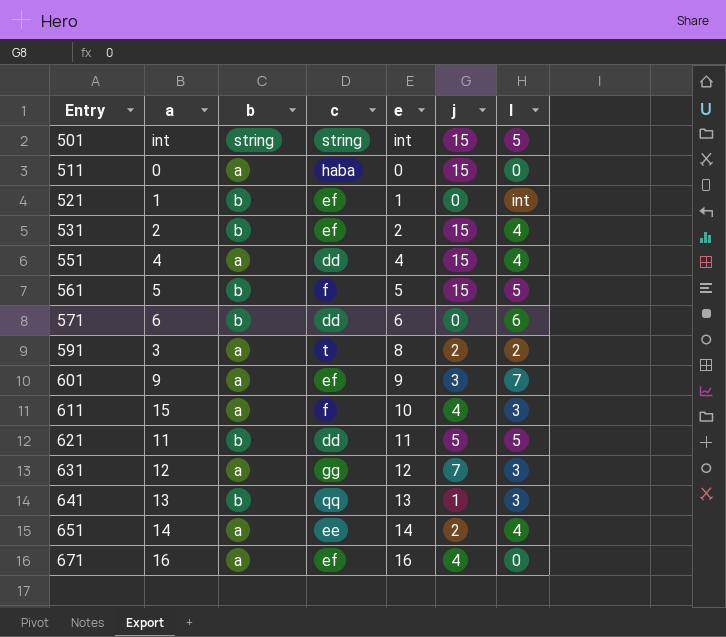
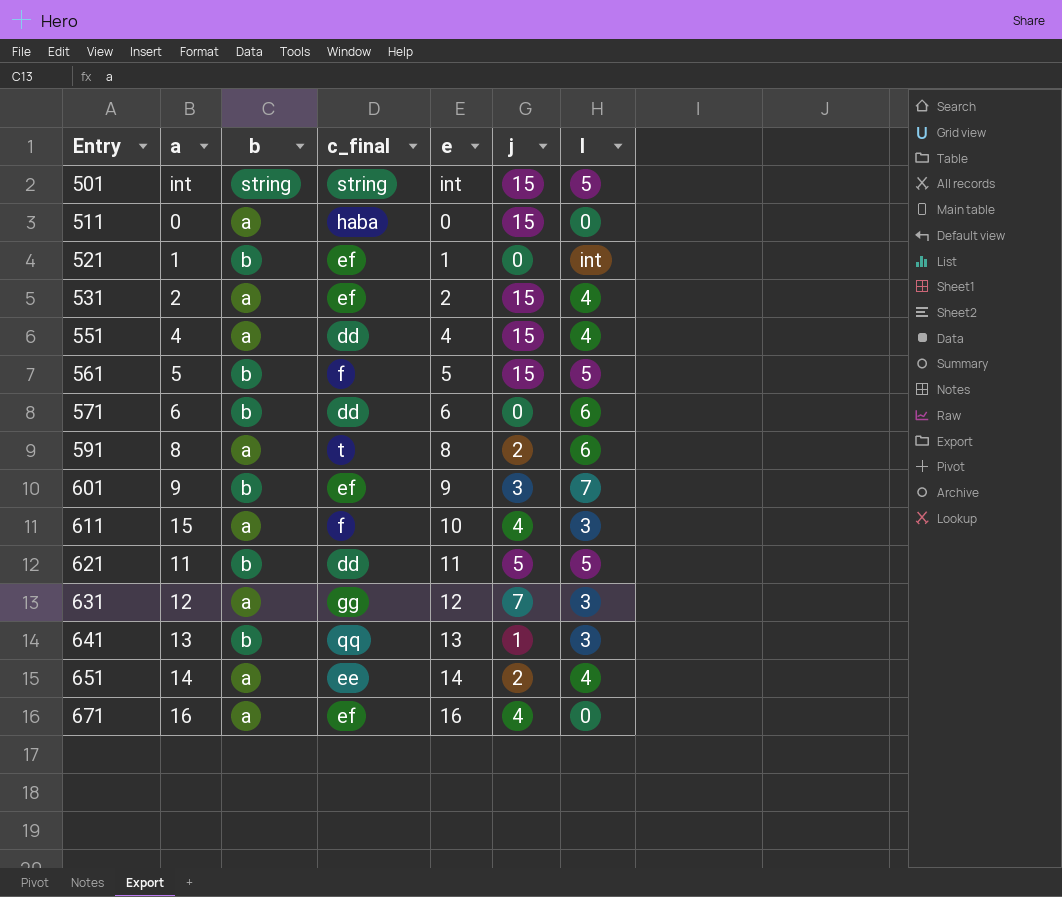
column name: c -> c_final
531 | b: b -> a
591 | a: 3 -> 8
591 | l: 2 -> 6
601 | b: a -> b

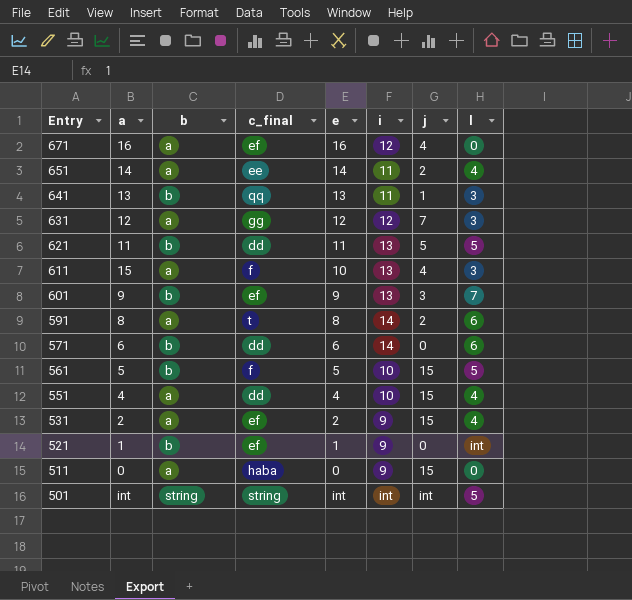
row order: Entry ascending -> Entry descending
column i | position: none -> 6
501 | j: 15 -> int

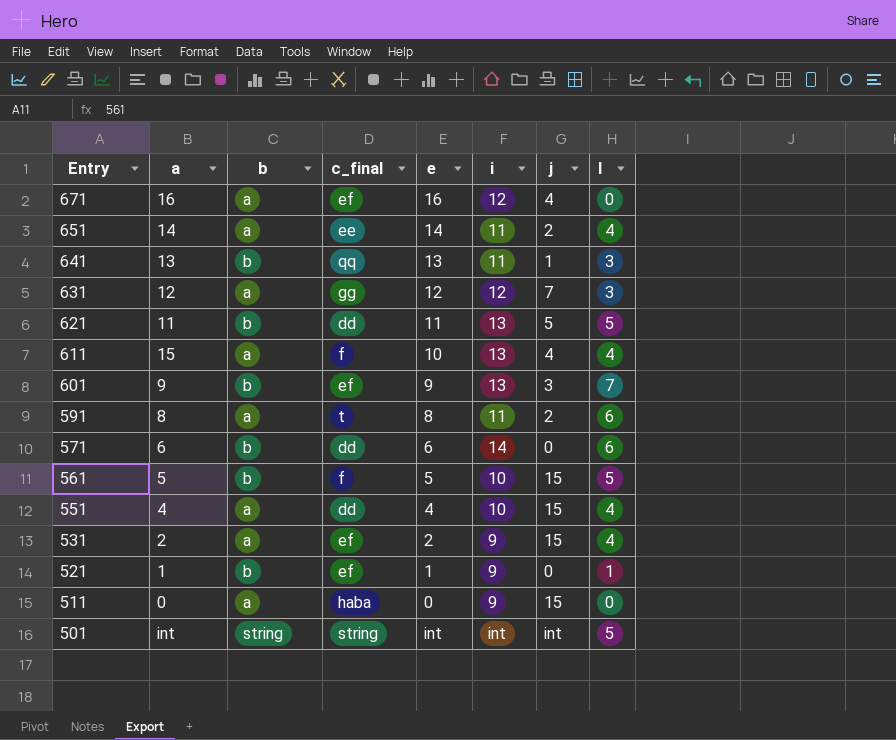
611 | l: 3 -> 4
591 | i: 14 -> 11
521 | l: int -> 1

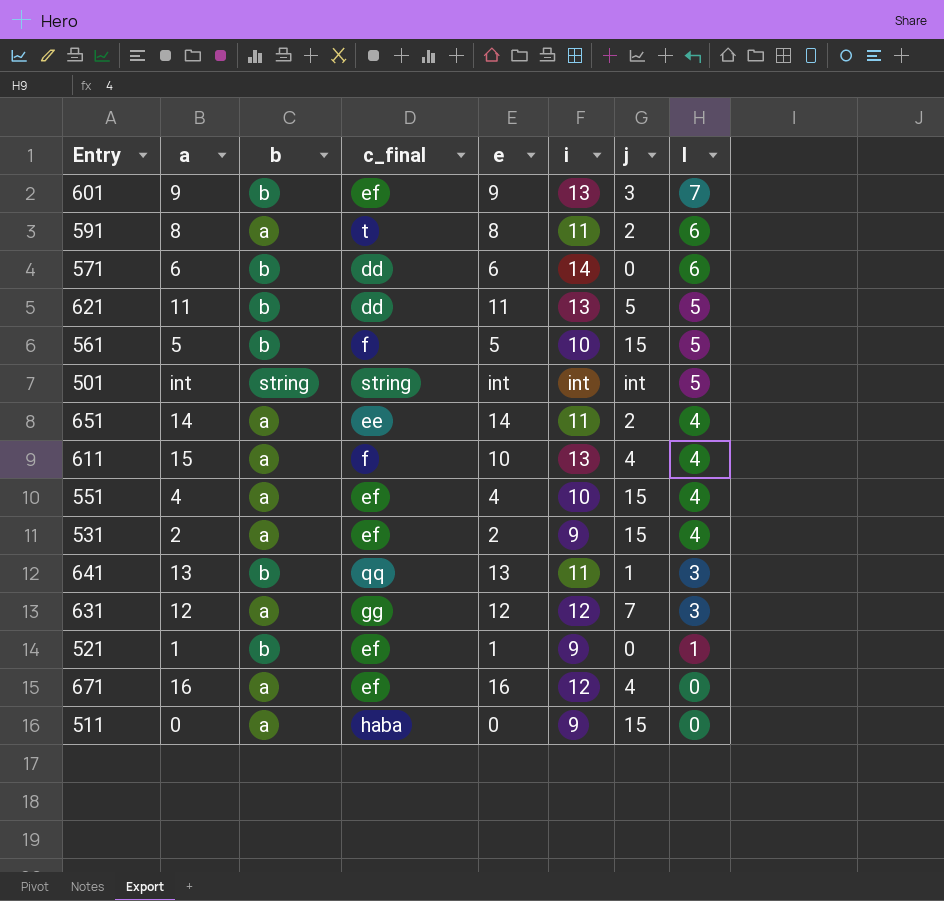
row order: Entry descending -> l descending
551 | c_final: dd -> ef

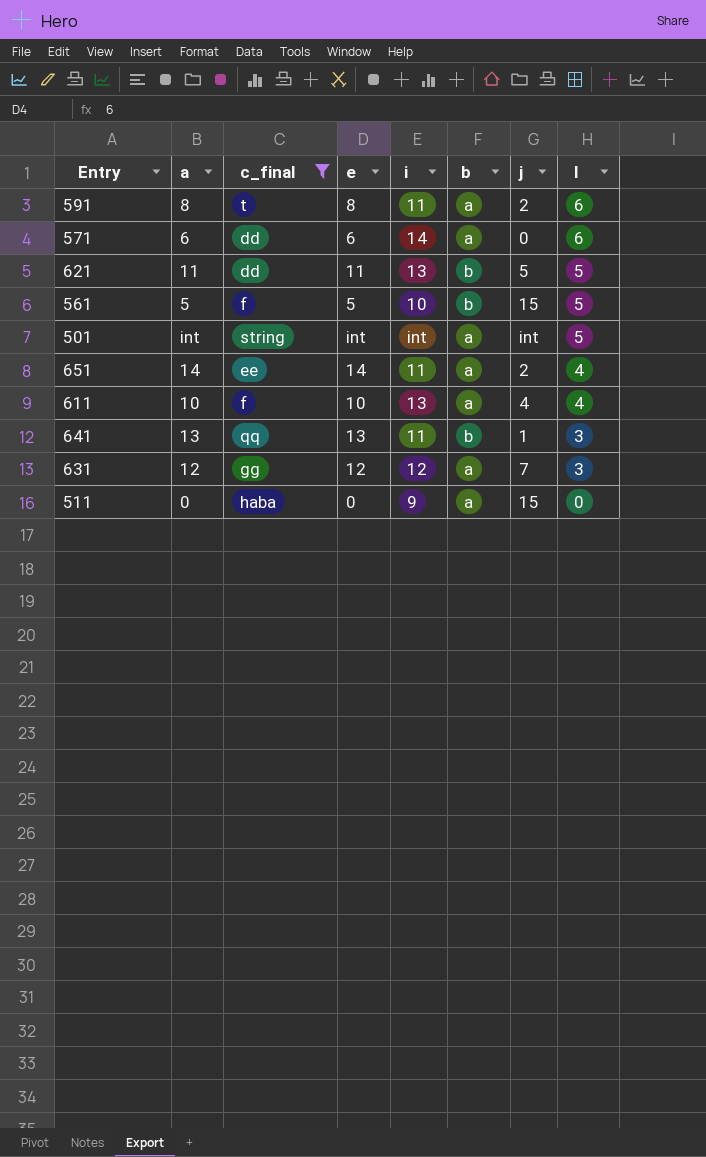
filter: none -> c_final != ef
column b | position: 3 -> 6
571 | b: b -> a
501 | b: string -> a
611 | a: 15 -> 10

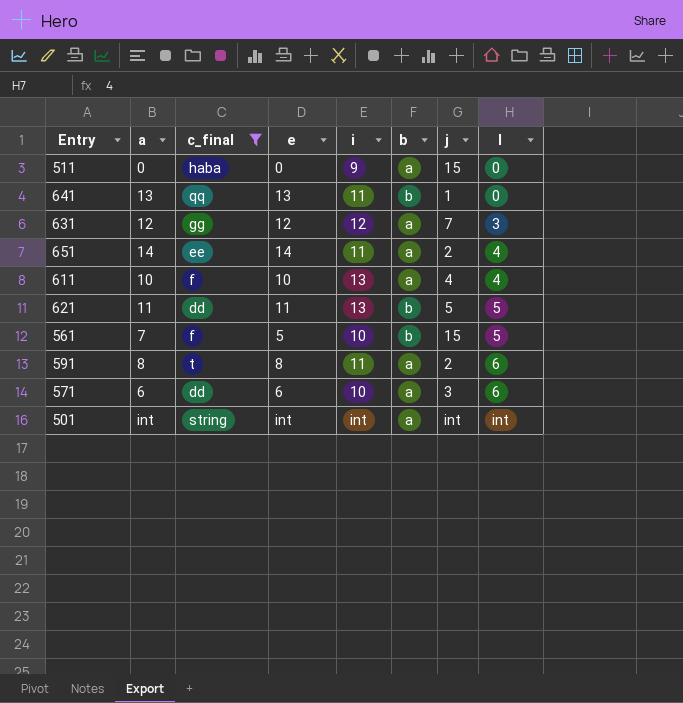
row order: l descending -> l ascending
641 | l: 3 -> 0
561 | a: 5 -> 7
571 | i: 14 -> 10
571 | j: 0 -> 3
501 | l: 5 -> int

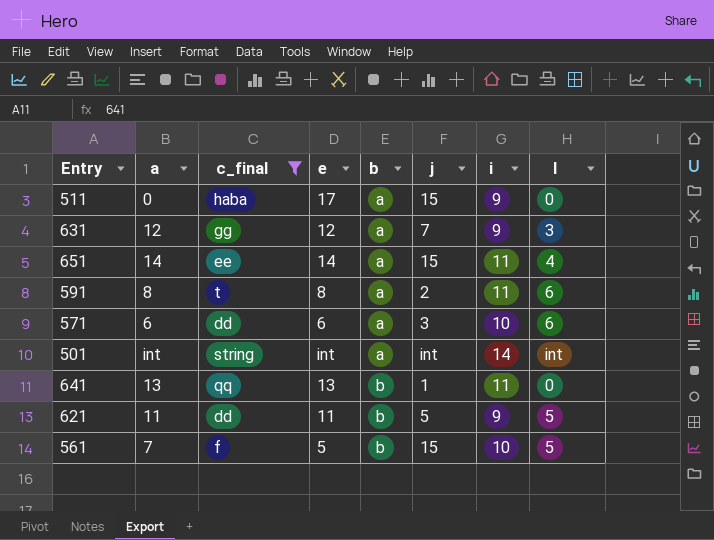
row order: l ascending -> b ascending
column i | position: 5 -> 7
row 611: 10 | f | 10 | 13 | a | 4 | 4 -> none
511 | e: 0 -> 17
631 | i: 12 -> 9
651 | j: 2 -> 15
501 | i: int -> 14
621 | i: 13 -> 9

